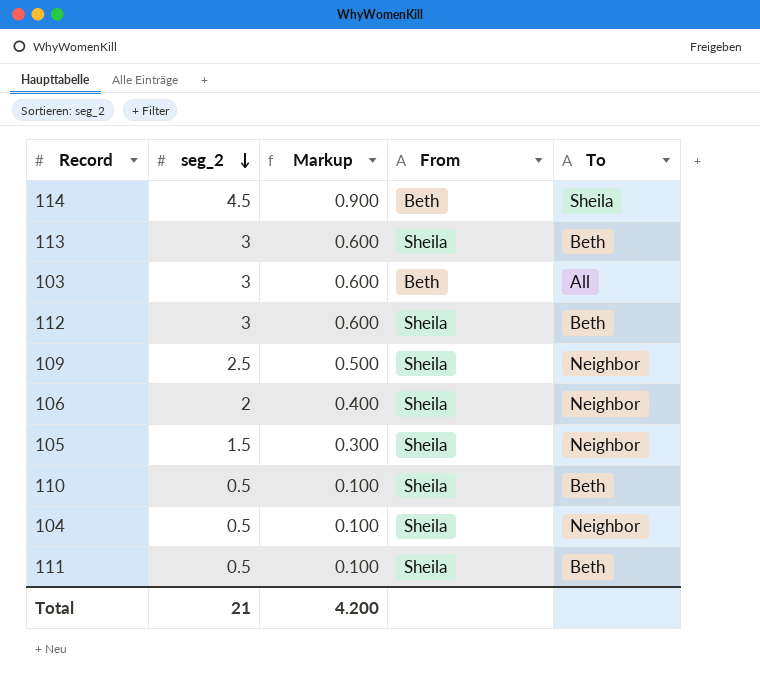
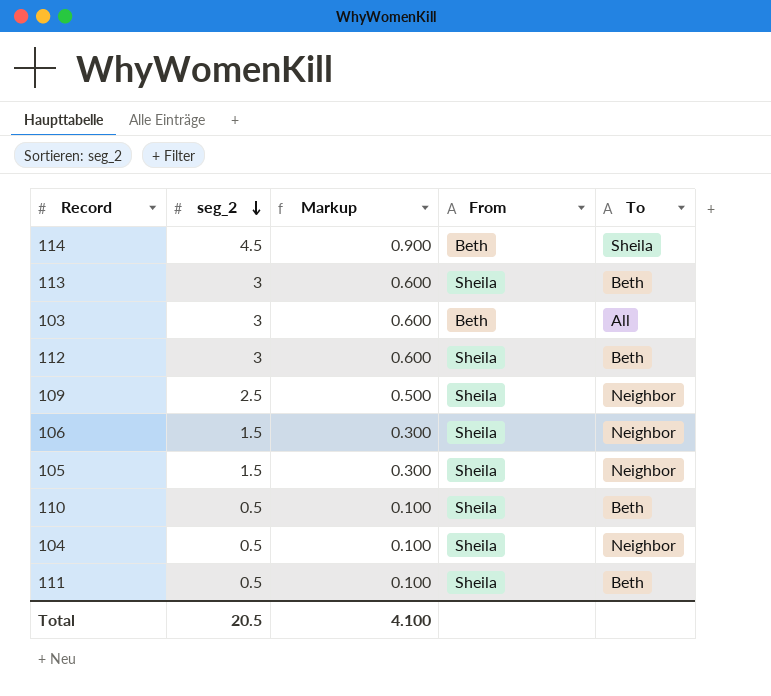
106 | seg_2: 2 -> 1.5
106 | Markup: 0.400 -> 0.300
Total | seg_2: 21 -> 20.5
Total | Markup: 4.200 -> 4.100

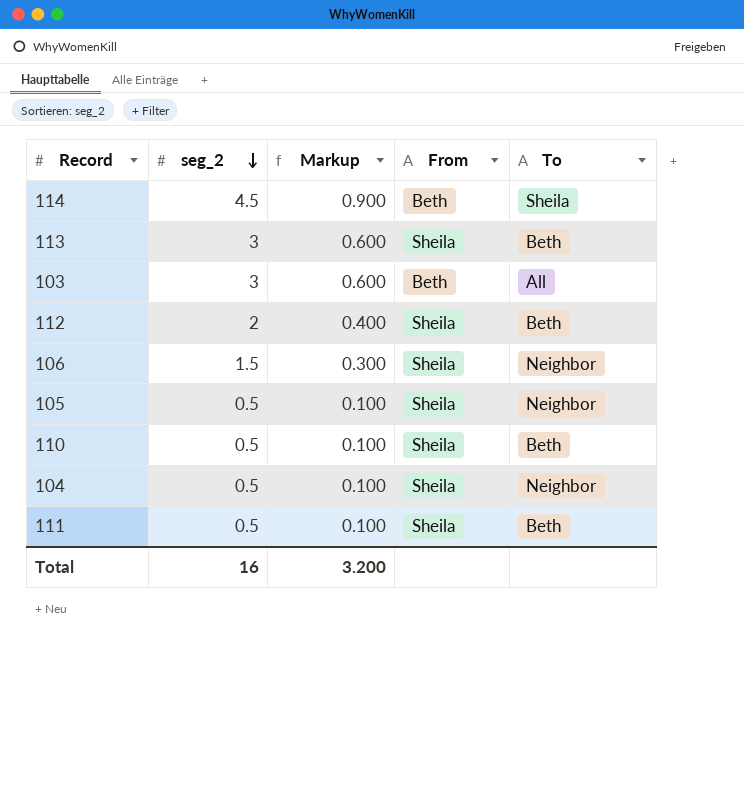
row 109: 2.5 | 0.500 | Sheila | Neighbor -> none
112 | seg_2: 3 -> 2
112 | Markup: 0.600 -> 0.400
105 | seg_2: 1.5 -> 0.5
105 | Markup: 0.300 -> 0.100
Total | seg_2: 20.5 -> 16
Total | Markup: 4.100 -> 3.200

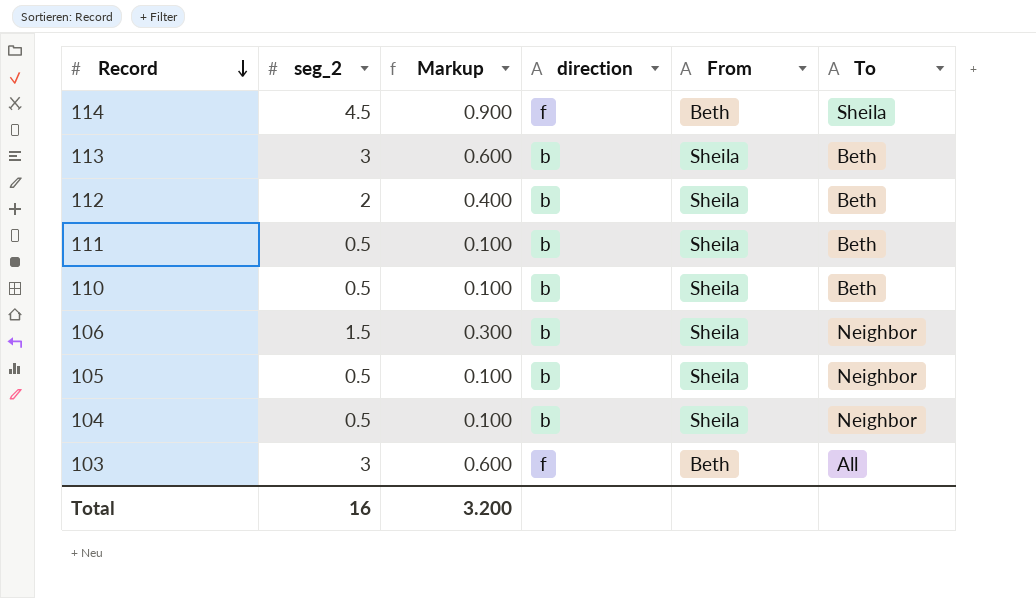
row order: seg_2 descending -> Record descending
column direction | position: none -> 4

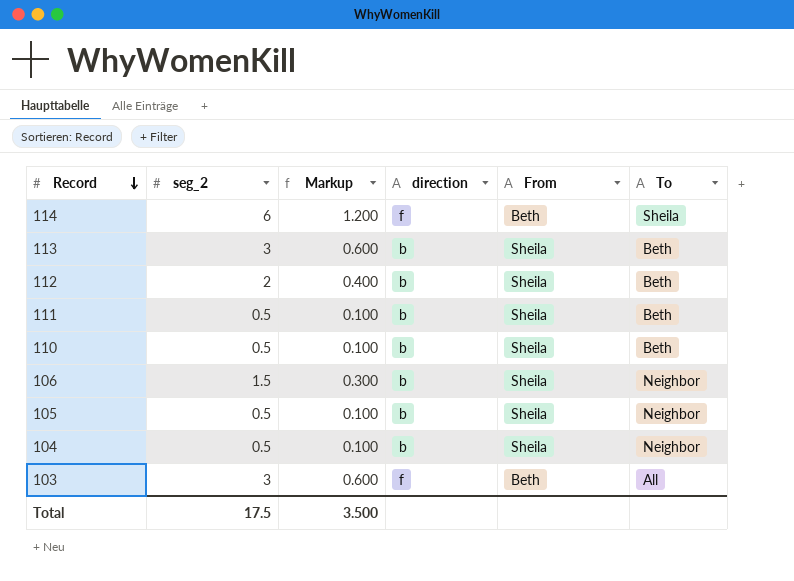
114 | seg_2: 4.5 -> 6
114 | Markup: 0.900 -> 1.200
Total | seg_2: 16 -> 17.5
Total | Markup: 3.200 -> 3.500

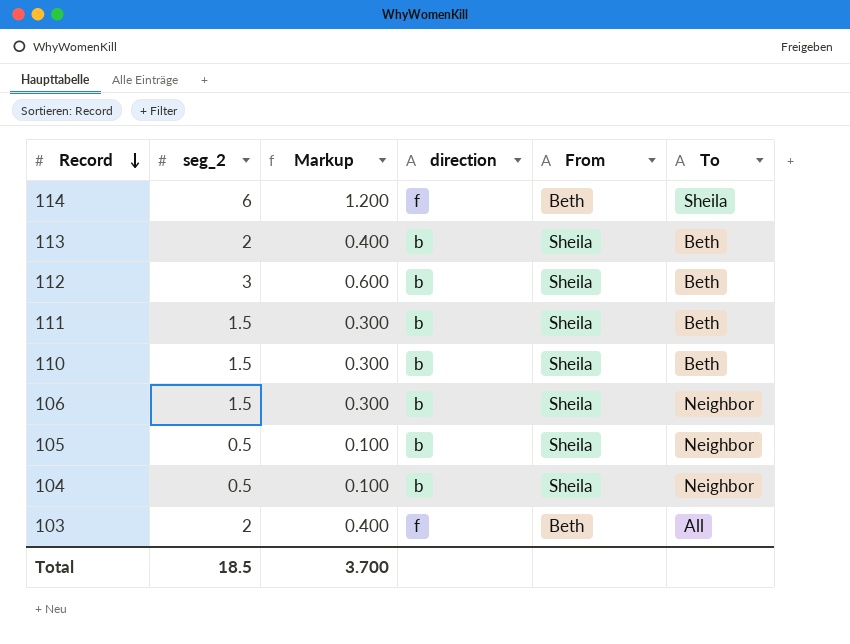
113 | seg_2: 3 -> 2
113 | Markup: 0.600 -> 0.400
112 | seg_2: 2 -> 3
112 | Markup: 0.400 -> 0.600
111 | seg_2: 0.5 -> 1.5
111 | Markup: 0.100 -> 0.300
110 | seg_2: 0.5 -> 1.5
110 | Markup: 0.100 -> 0.300
103 | seg_2: 3 -> 2
103 | Markup: 0.600 -> 0.400
Total | seg_2: 17.5 -> 18.5
Total | Markup: 3.500 -> 3.700

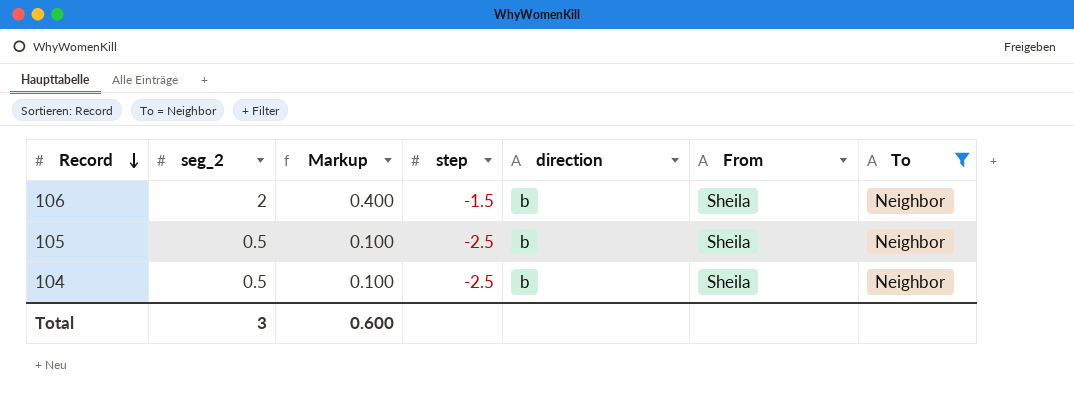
filter: none -> To = Neighbor
column step | position: none -> 4
106 | seg_2: 1.5 -> 2
106 | Markup: 0.300 -> 0.400
Total | seg_2: 18.5 -> 3
Total | Markup: 3.700 -> 0.600

